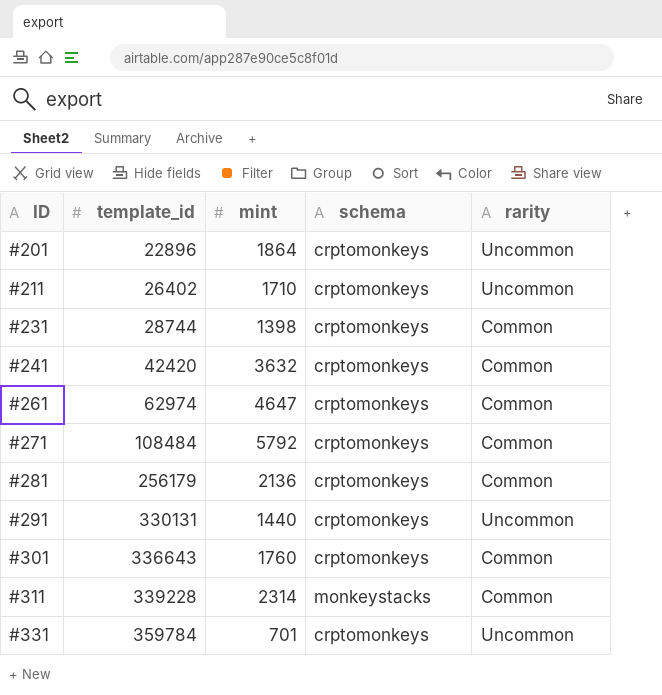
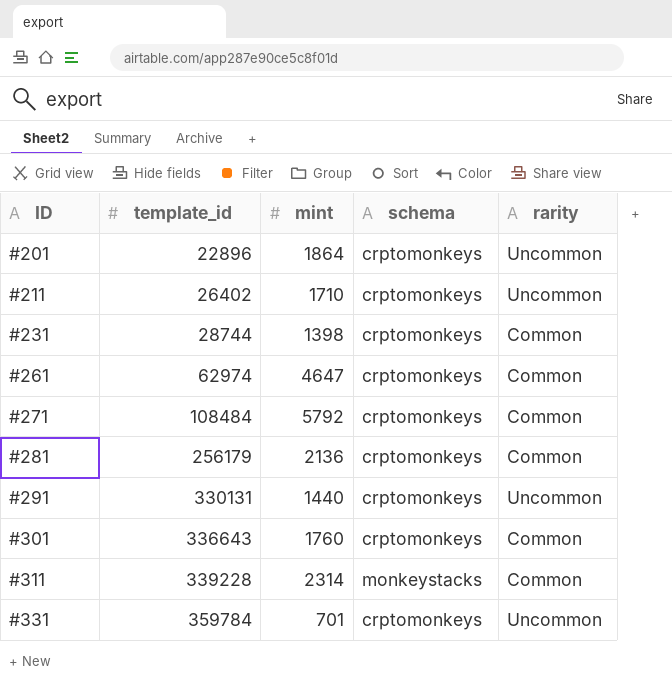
row #241: 42420 | 3632 | crptomonkeys | Common -> none

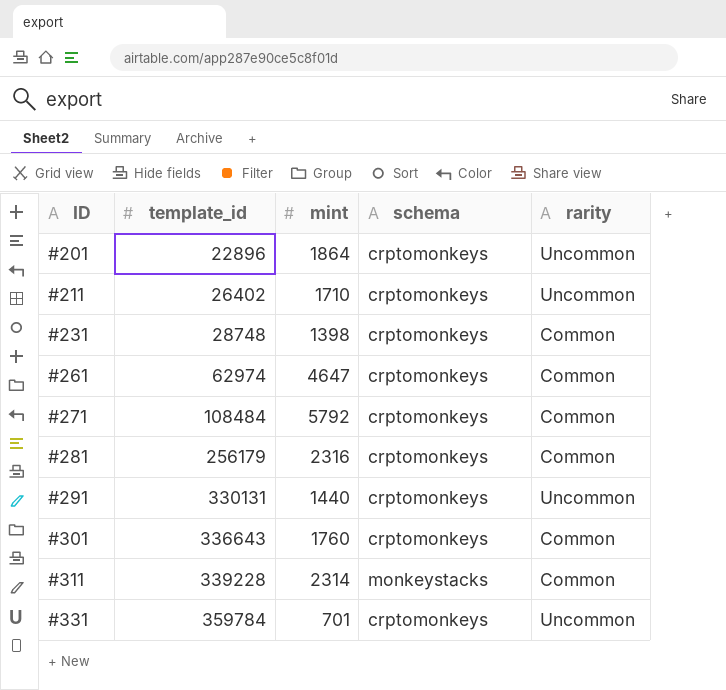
#231 | template_id: 28744 -> 28748
#281 | mint: 2136 -> 2316

